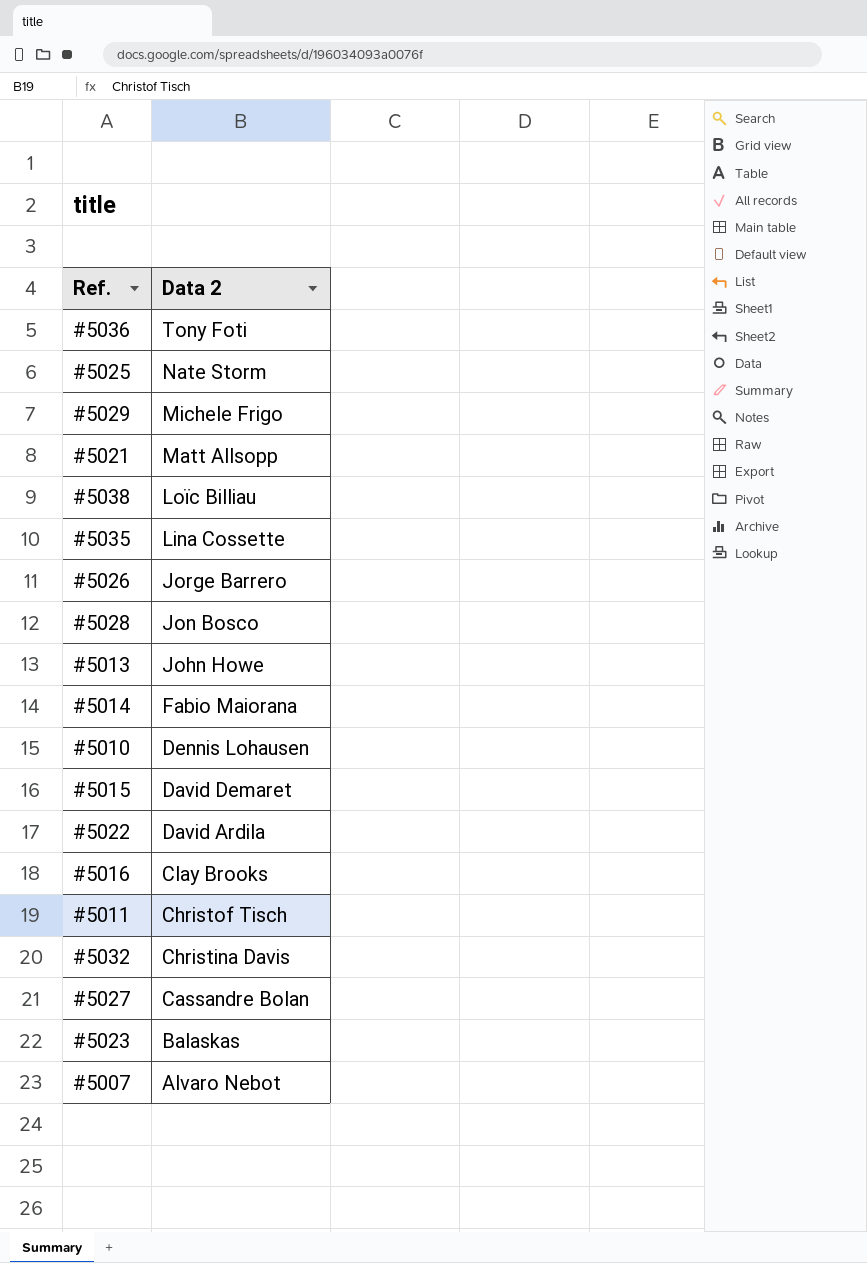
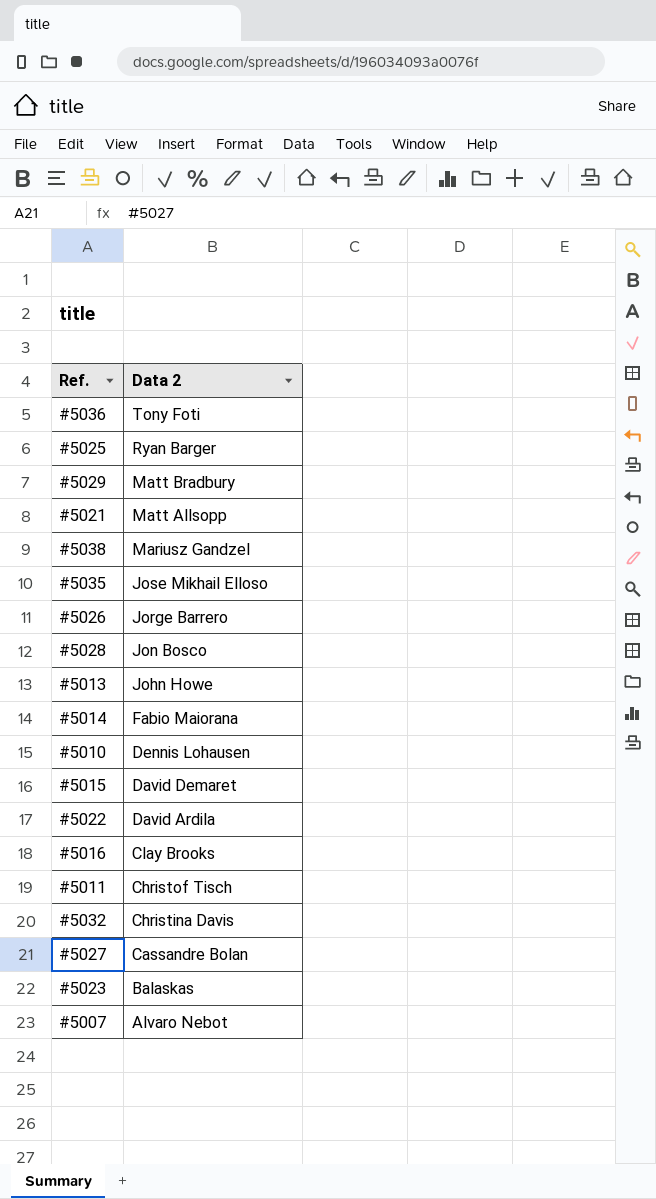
#5025 | Data 2: Nate Storm -> Ryan Barger
#5029 | Data 2: Michele Frigo -> Matt Bradbury
#5038 | Data 2: Loïc Billiau -> Mariusz Gandzel
#5035 | Data 2: Lina Cossette -> Jose Mikhail Elloso

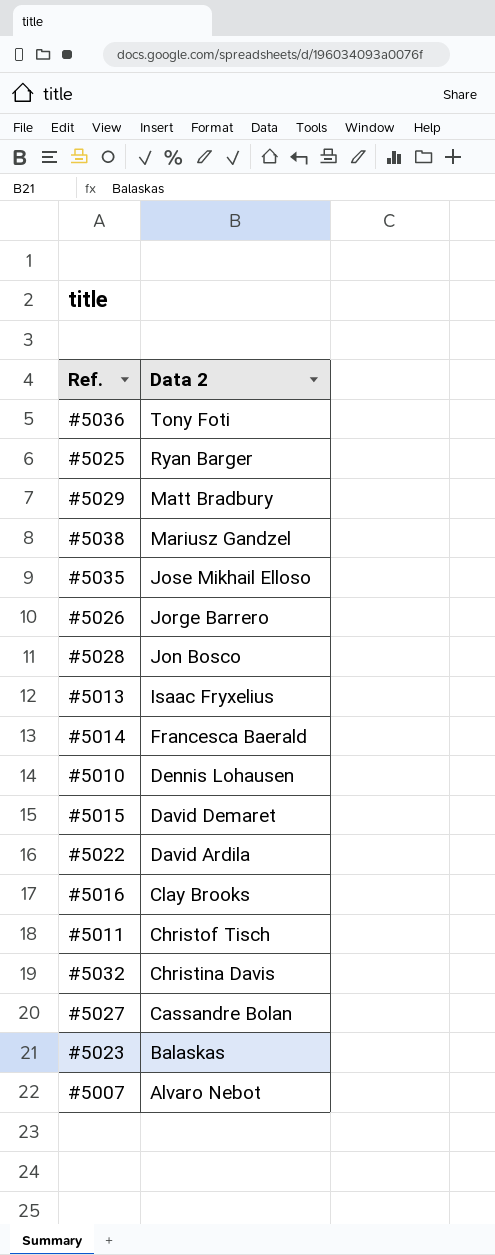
row #5021: Matt Allsopp -> none
#5013 | Data 2: John Howe -> Isaac Fryxelius
#5014 | Data 2: Fabio Maiorana -> Francesca Baerald

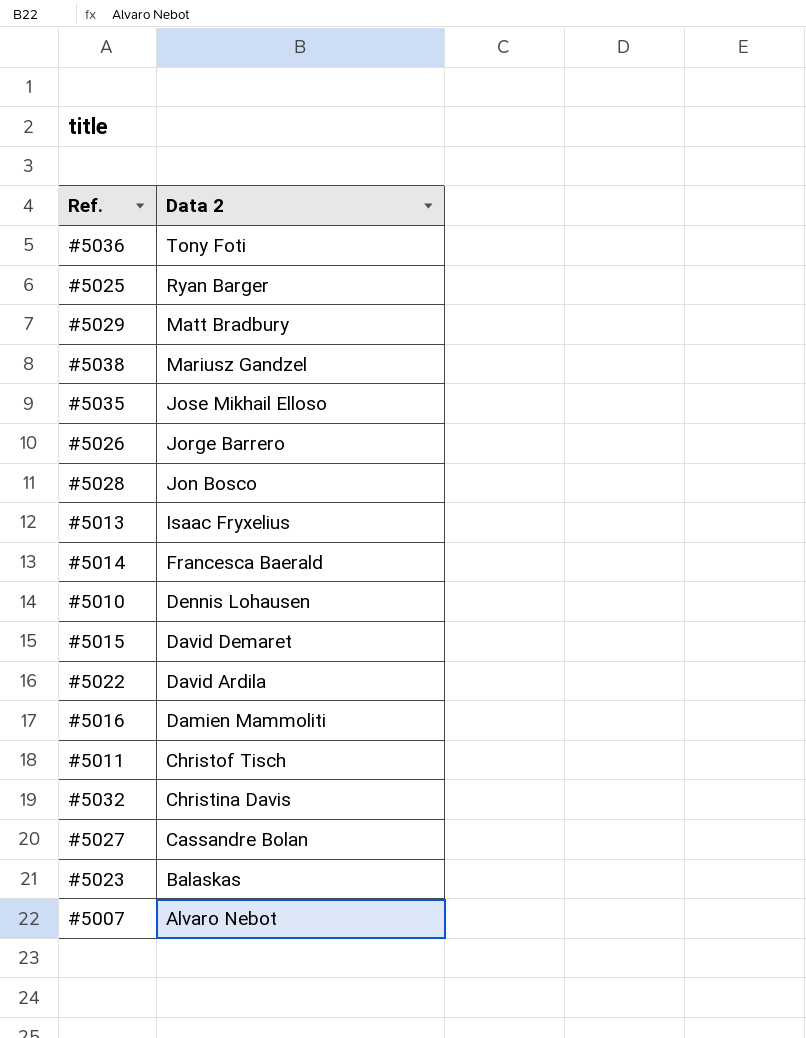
#5016 | Data 2: Clay Brooks -> Damien Mammoliti

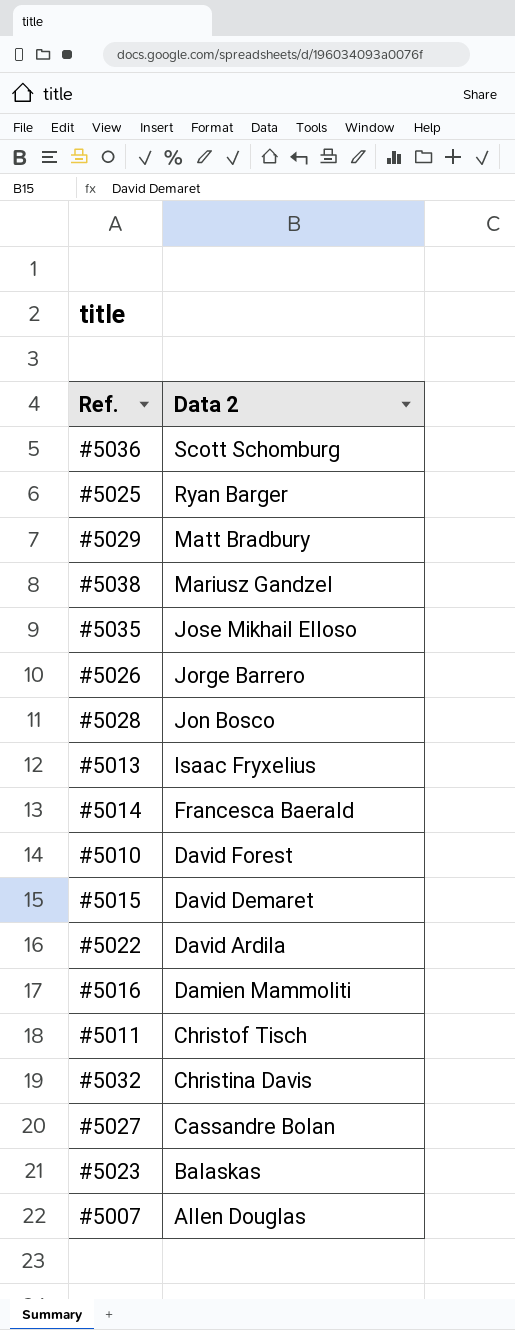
#5036 | Data 2: Tony Foti -> Scott Schomburg
#5010 | Data 2: Dennis Lohausen -> David Forest
#5007 | Data 2: Alvaro Nebot -> Allen Douglas

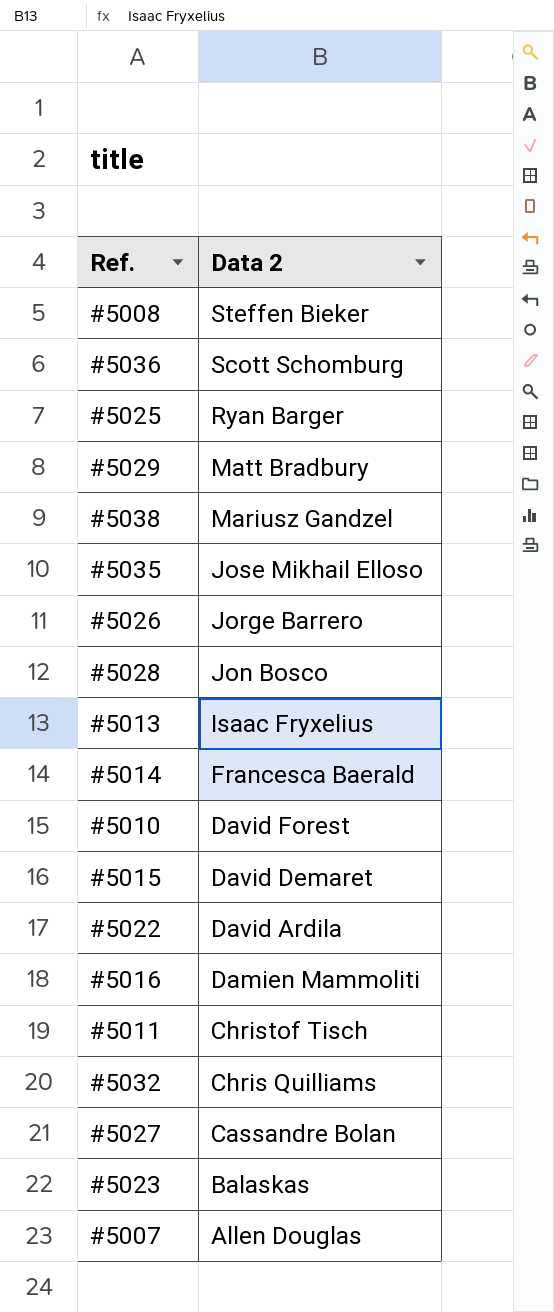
row #5008: none -> Steffen Bieker
#5032 | Data 2: Christina Davis -> Chris Quilliams

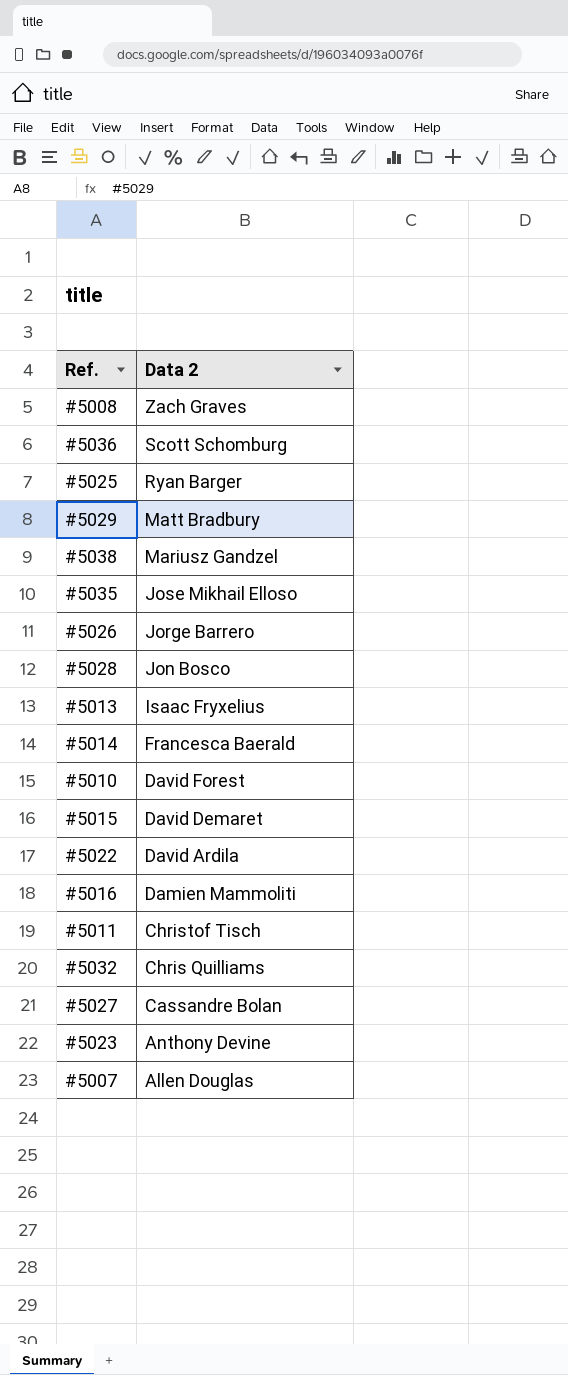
#5008 | Data 2: Steffen Bieker -> Zach Graves
#5023 | Data 2: Balaskas -> Anthony Devine

